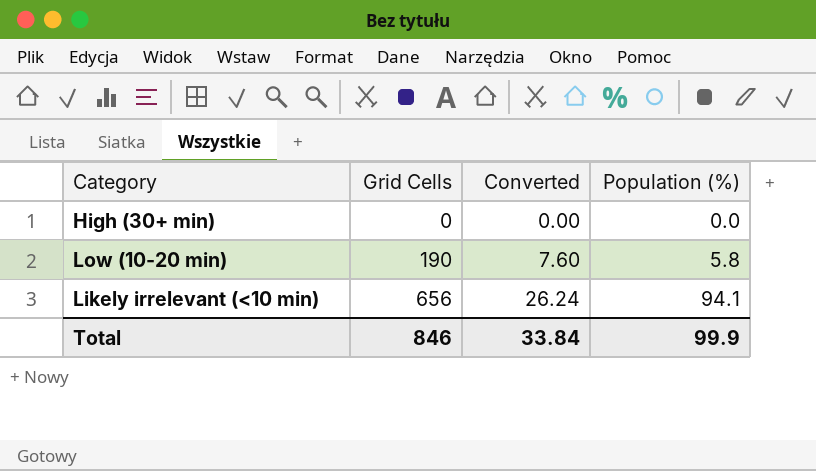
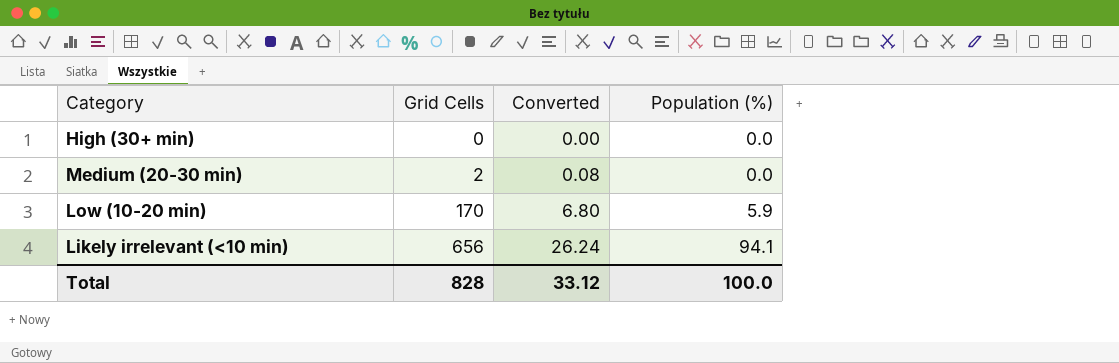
row Medium (20-30 min): none -> 2 | 0.08 | 0.0
Low (10-20 min) | Grid Cells: 190 -> 170
Low (10-20 min) | Converted: 7.60 -> 6.80
Low (10-20 min) | Population (%): 5.8 -> 5.9
Total | Grid Cells: 846 -> 828
Total | Converted: 33.84 -> 33.12
Total | Population (%): 99.9 -> 100.0

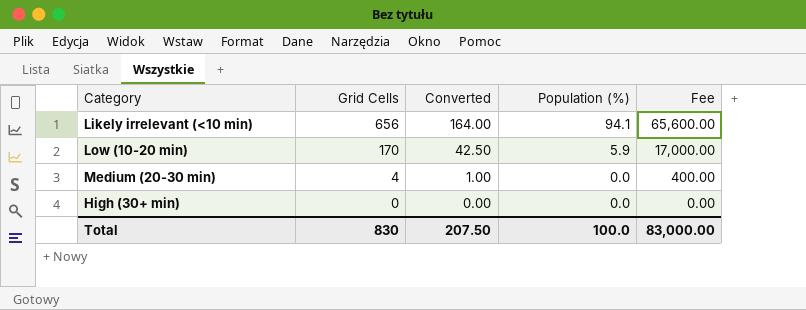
row order: Grid Cells ascending -> Grid Cells descending
column Converted | formula: [Grid Cells] * 0.04 -> [Grid Cells] * 0.25
column Fee | formula: none -> [Grid Cells] * 100
Medium (20-30 min) | Grid Cells: 2 -> 4
Total | Grid Cells: 828 -> 830
Total | Converted: 33.12 -> 207.50

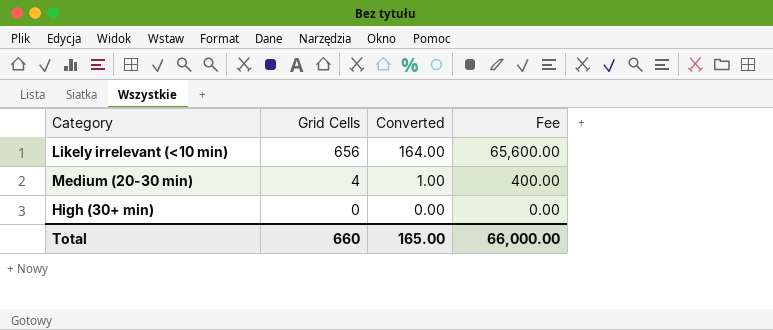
column Population (%) | position: 4 -> none
row Low (10-20 min): 170 | 42.50 | 5.9 | 17,000.00 -> none
Total | Grid Cells: 830 -> 660
Total | Converted: 207.50 -> 165.00
Total | Fee: 83,000.00 -> 66,000.00

